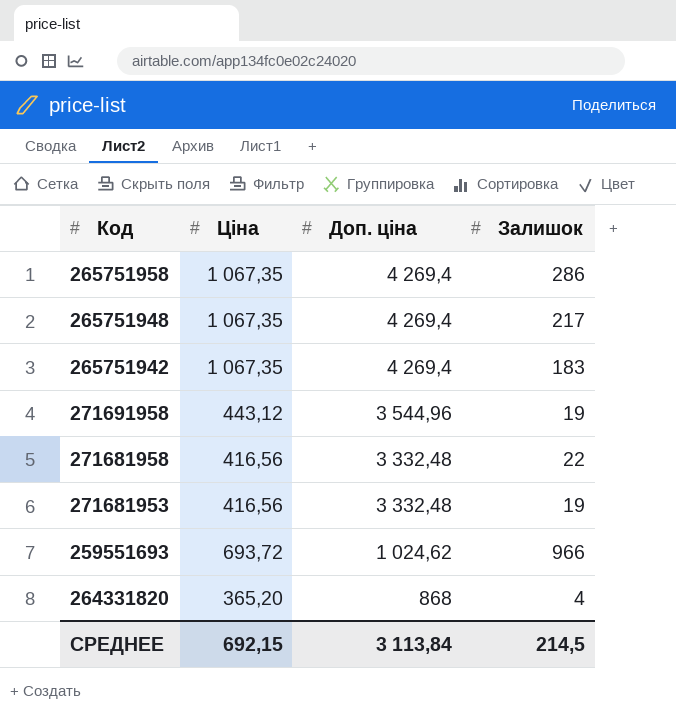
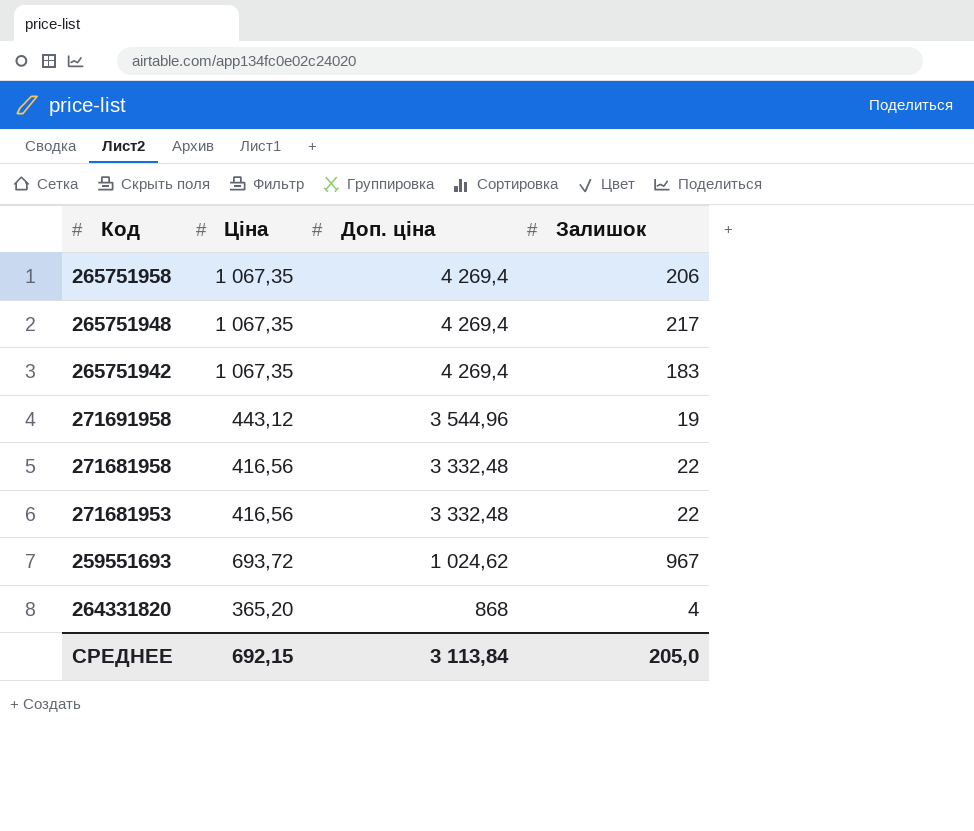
265751958 | Залишок: 286 -> 206
271681953 | Залишок: 19 -> 22
259551693 | Залишок: 966 -> 967
СРЕДНЕЕ | Залишок: 214,5 -> 205,0

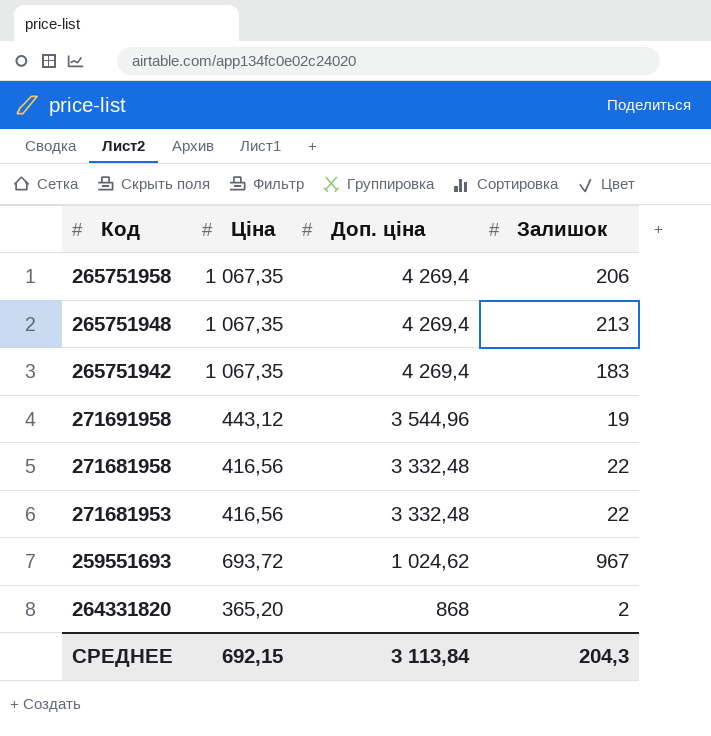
265751948 | Залишок: 217 -> 213
264331820 | Залишок: 4 -> 2
СРЕДНЕЕ | Залишок: 205,0 -> 204,3

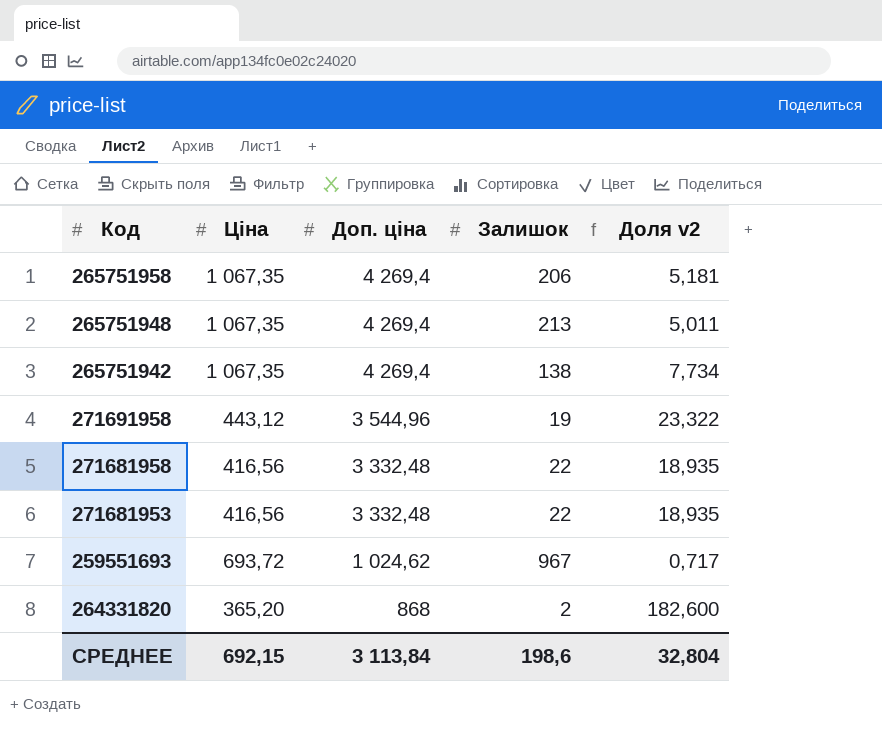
column Доля v2 | formula: none -> [Ціна] / [Залишок]
265751942 | Залишок: 183 -> 138
СРЕДНЕЕ | Залишок: 204,3 -> 198,6

